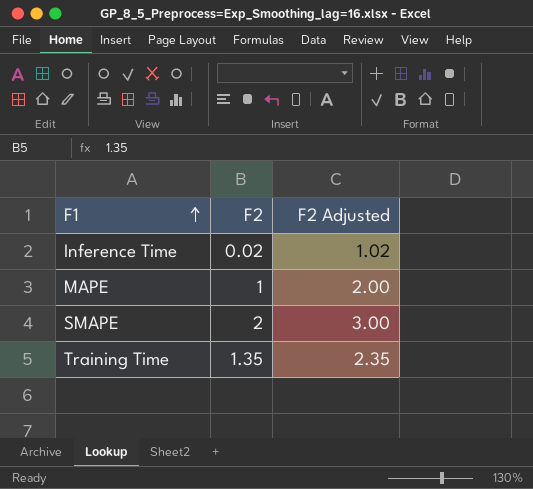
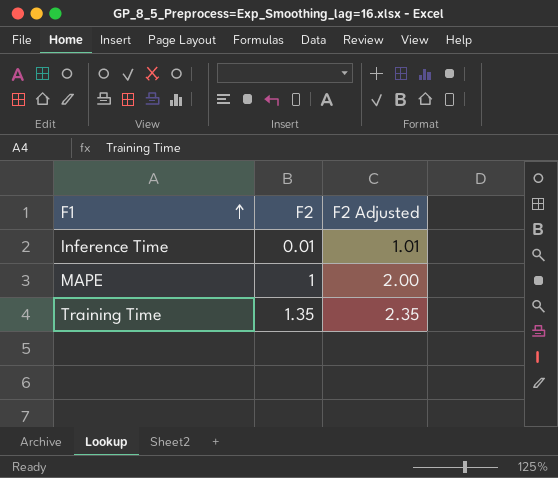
row SMAPE: 2 | 3.00 -> none
Inference Time | F2: 0.02 -> 0.01
Inference Time | F2 Adjusted: 1.02 -> 1.01

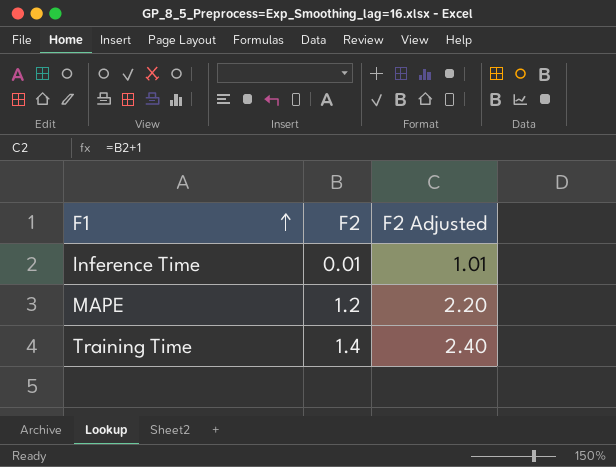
MAPE | F2: 1 -> 1.2
MAPE | F2 Adjusted: 2.00 -> 2.20
Training Time | F2: 1.35 -> 1.4
Training Time | F2 Adjusted: 2.35 -> 2.40

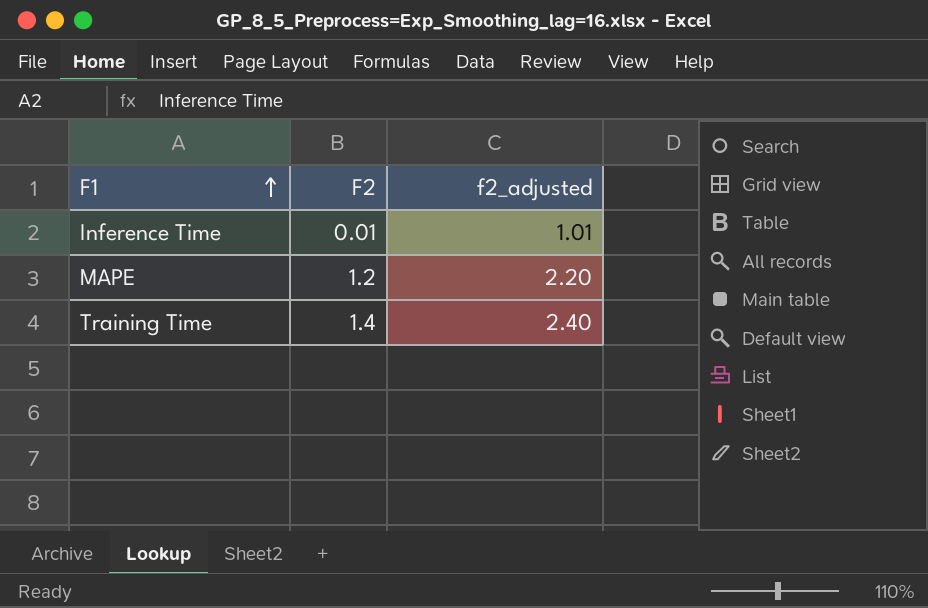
column name: F2 Adjusted -> f2_adjusted

